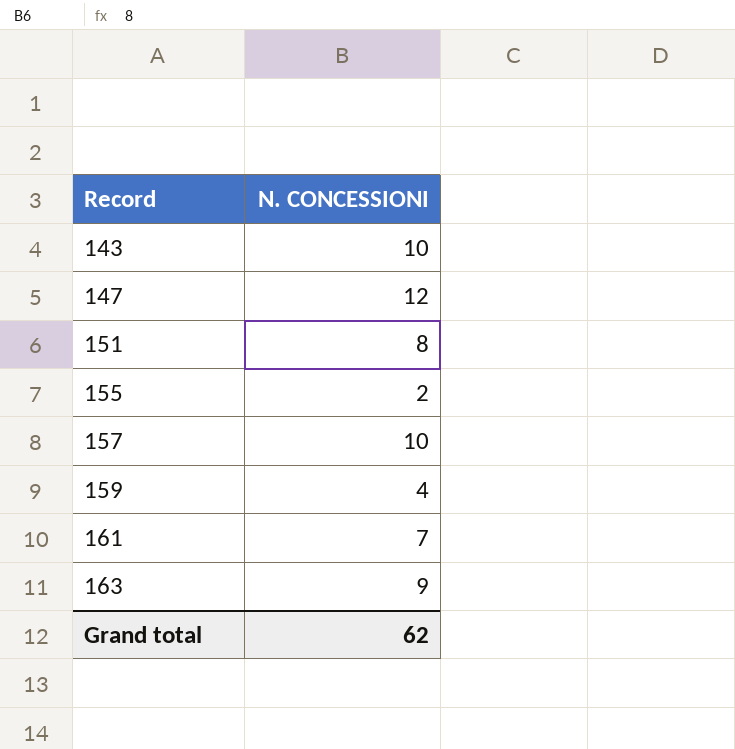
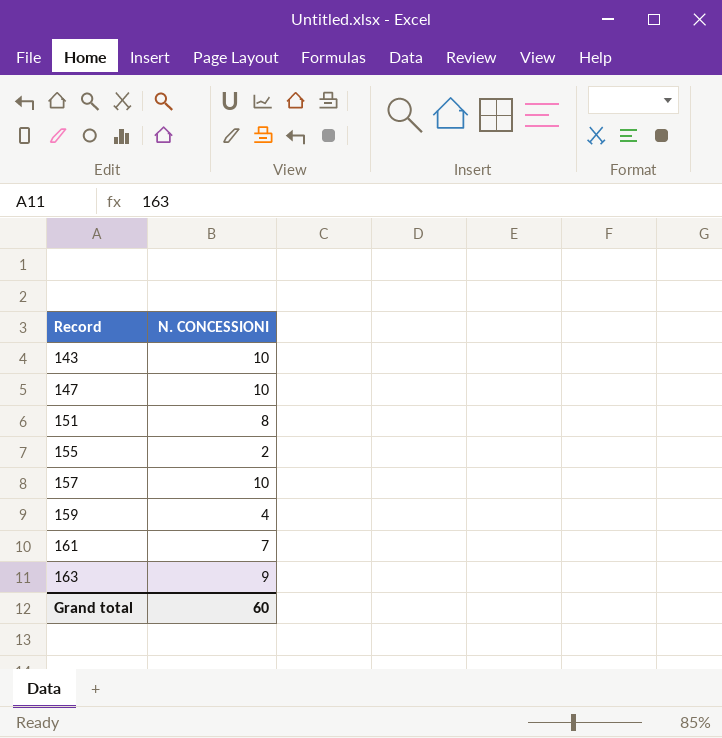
147 | N. CONCESSIONI: 12 -> 10
Grand total | N. CONCESSIONI: 62 -> 60

